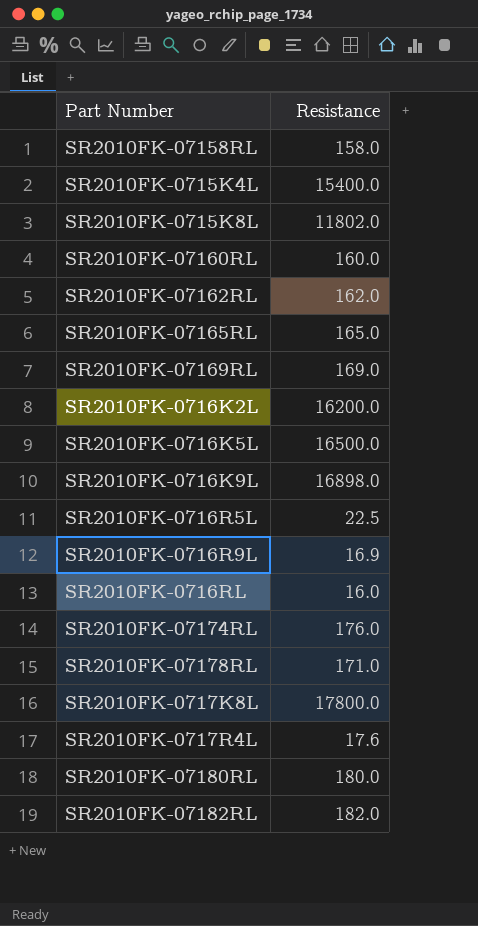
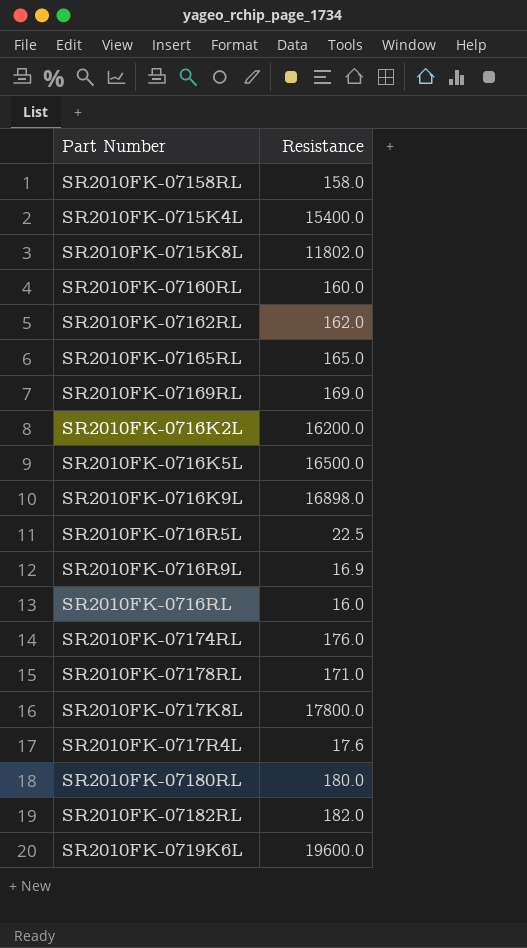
row SR2010FK-0719K6L: none -> 19600.0

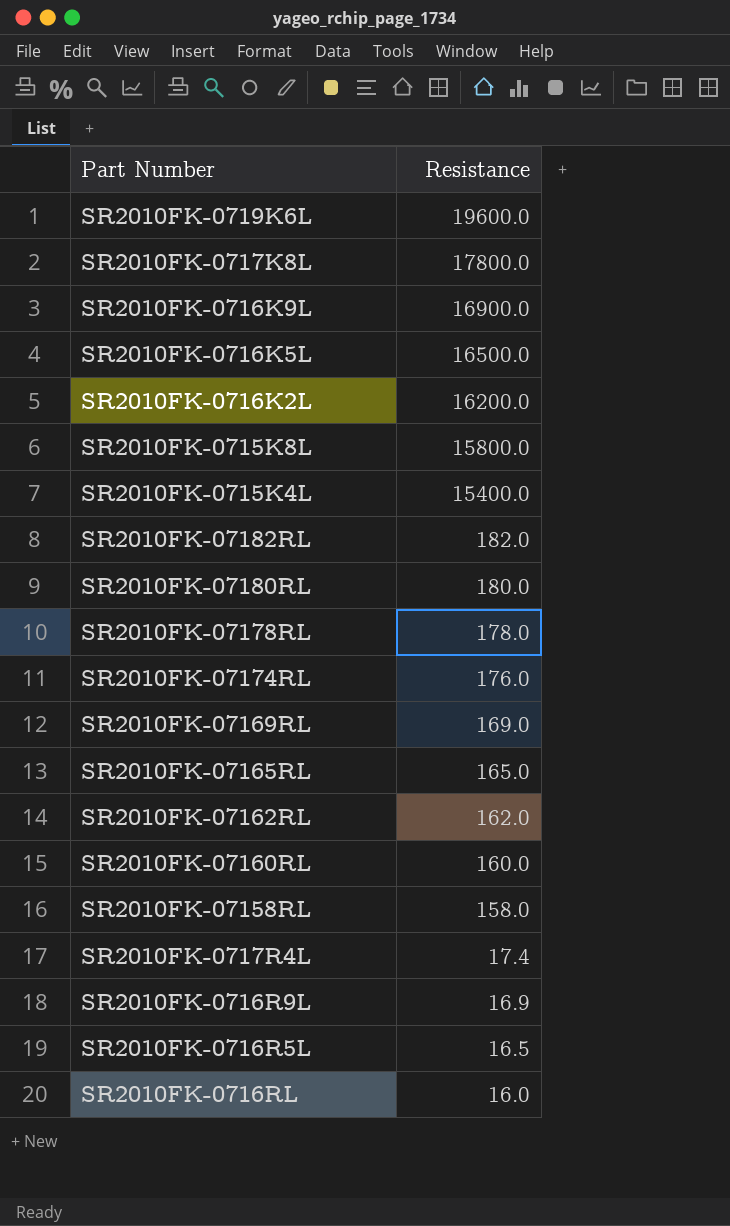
row order: none -> Resistance descending
SR2010FK-0716K9L | Resistance: 16898.0 -> 16900.0
SR2010FK-0715K8L | Resistance: 11802.0 -> 15800.0
SR2010FK-07178RL | Resistance: 171.0 -> 178.0
SR2010FK-0717R4L | Resistance: 17.6 -> 17.4
SR2010FK-0716R5L | Resistance: 22.5 -> 16.5

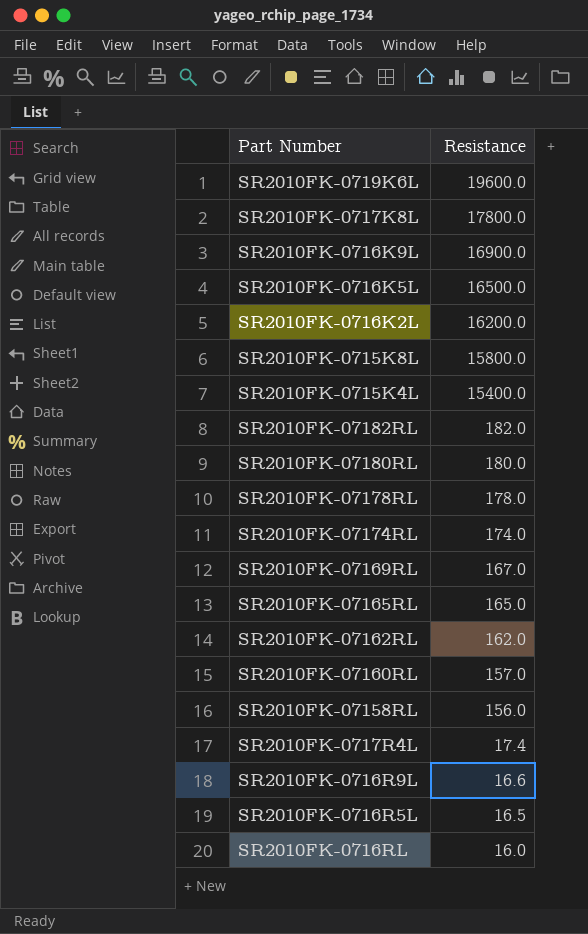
SR2010FK-07174RL | Resistance: 176.0 -> 174.0
SR2010FK-07169RL | Resistance: 169.0 -> 167.0
SR2010FK-07160RL | Resistance: 160.0 -> 157.0
SR2010FK-07158RL | Resistance: 158.0 -> 156.0
SR2010FK-0716R9L | Resistance: 16.9 -> 16.6

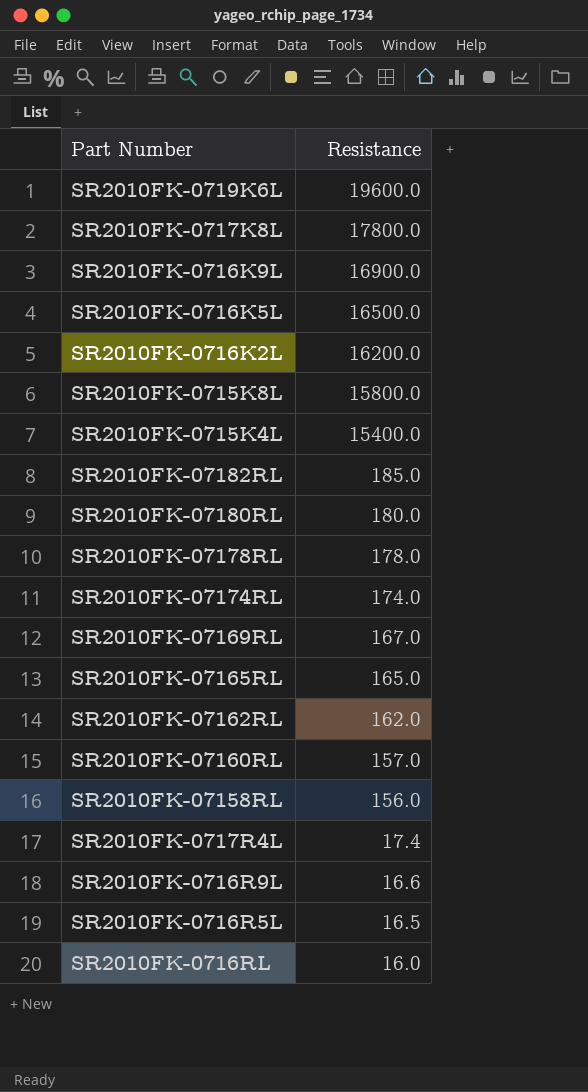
SR2010FK-07182RL | Resistance: 182.0 -> 185.0

